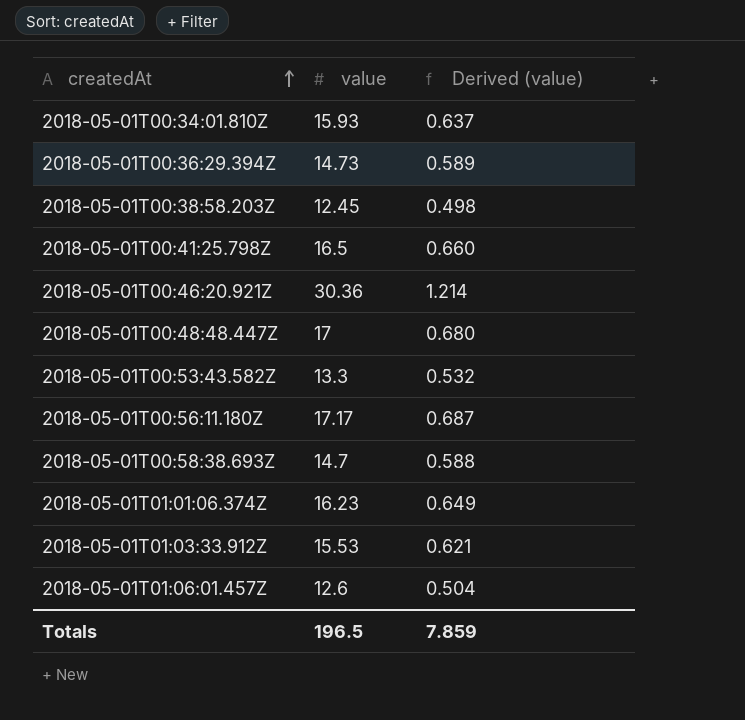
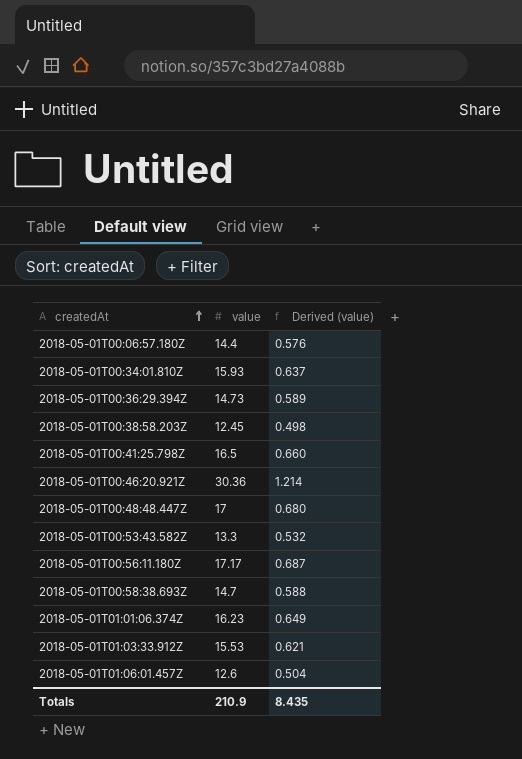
row 2018-05-01T00:06:57.180Z: none -> 14.4 | 0.576
Totals | value: 196.5 -> 210.9
Totals | Derived (value): 7.859 -> 8.435

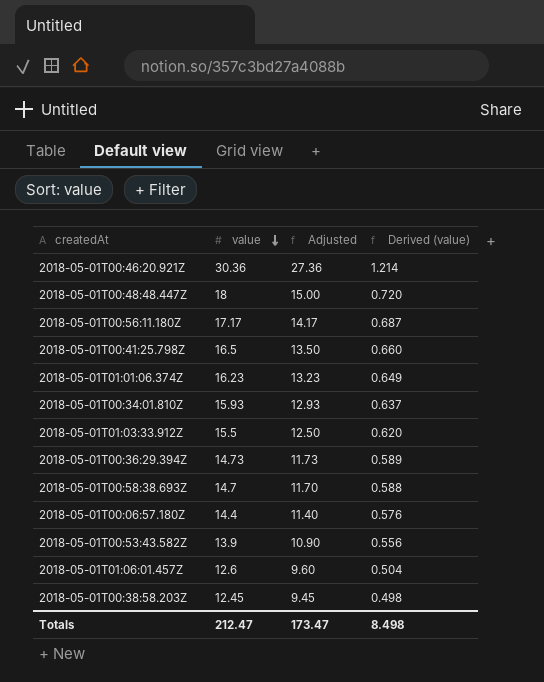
row order: createdAt ascending -> value descending
column Adjusted | formula: none -> [value] - 3
2018-05-01T00:48:48.447Z | value: 17 -> 18
2018-05-01T00:48:48.447Z | Derived (value): 0.680 -> 0.720
2018-05-01T01:03:33.912Z | value: 15.53 -> 15.5
2018-05-01T01:03:33.912Z | Derived (value): 0.621 -> 0.620
2018-05-01T00:53:43.582Z | value: 13.3 -> 13.9
2018-05-01T00:53:43.582Z | Derived (value): 0.532 -> 0.556
Totals | value: 210.9 -> 212.47
Totals | Derived (value): 8.435 -> 8.498

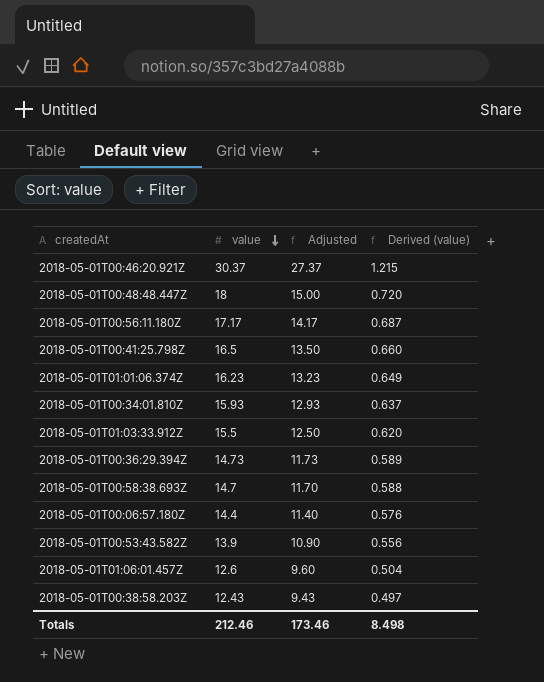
2018-05-01T00:46:20.921Z | value: 30.36 -> 30.37
2018-05-01T00:46:20.921Z | Adjusted: 27.36 -> 27.37
2018-05-01T00:46:20.921Z | Derived (value): 1.214 -> 1.215
2018-05-01T00:38:58.203Z | value: 12.45 -> 12.43
2018-05-01T00:38:58.203Z | Adjusted: 9.45 -> 9.43
2018-05-01T00:38:58.203Z | Derived (value): 0.498 -> 0.497
Totals | value: 212.47 -> 212.46
Totals | Adjusted: 173.47 -> 173.46

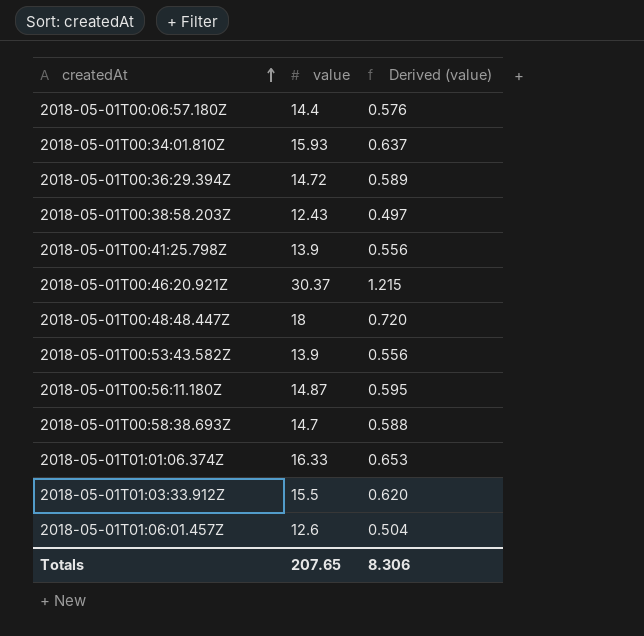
row order: value descending -> createdAt ascending
column Adjusted | formula: [value] - 3 -> none
2018-05-01T00:36:29.394Z | value: 14.73 -> 14.72
2018-05-01T00:41:25.798Z | value: 16.5 -> 13.9
2018-05-01T00:41:25.798Z | Derived (value): 0.660 -> 0.556
2018-05-01T00:56:11.180Z | value: 17.17 -> 14.87
2018-05-01T00:56:11.180Z | Derived (value): 0.687 -> 0.595
2018-05-01T01:01:06.374Z | value: 16.23 -> 16.33
2018-05-01T01:01:06.374Z | Derived (value): 0.649 -> 0.653
Totals | value: 212.46 -> 207.65
Totals | Derived (value): 8.498 -> 8.306

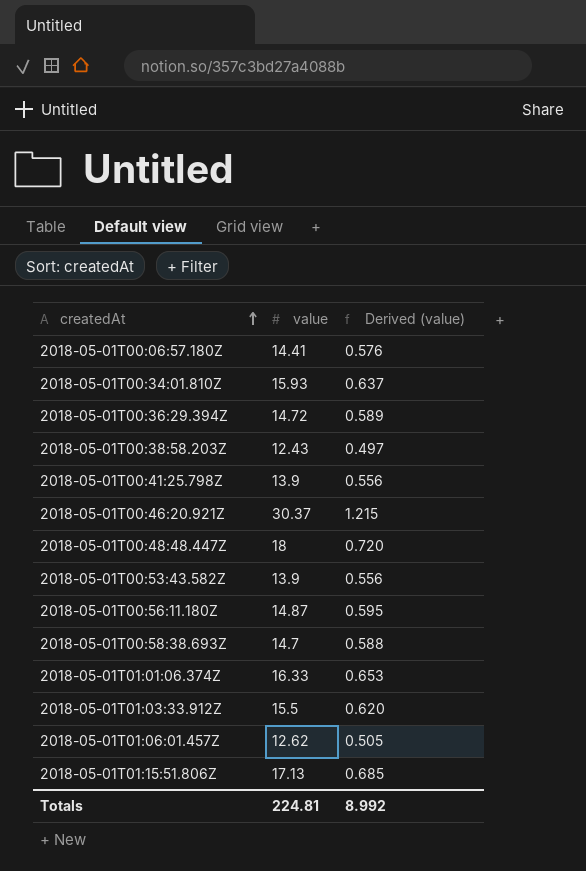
2018-05-01T00:06:57.180Z | value: 14.4 -> 14.41
2018-05-01T01:06:01.457Z | value: 12.6 -> 12.62
2018-05-01T01:06:01.457Z | Derived (value): 0.504 -> 0.505
row 2018-05-01T01:15:51.806Z: none -> 17.13 | 0.685
Totals | value: 207.65 -> 224.81
Totals | Derived (value): 8.306 -> 8.992

